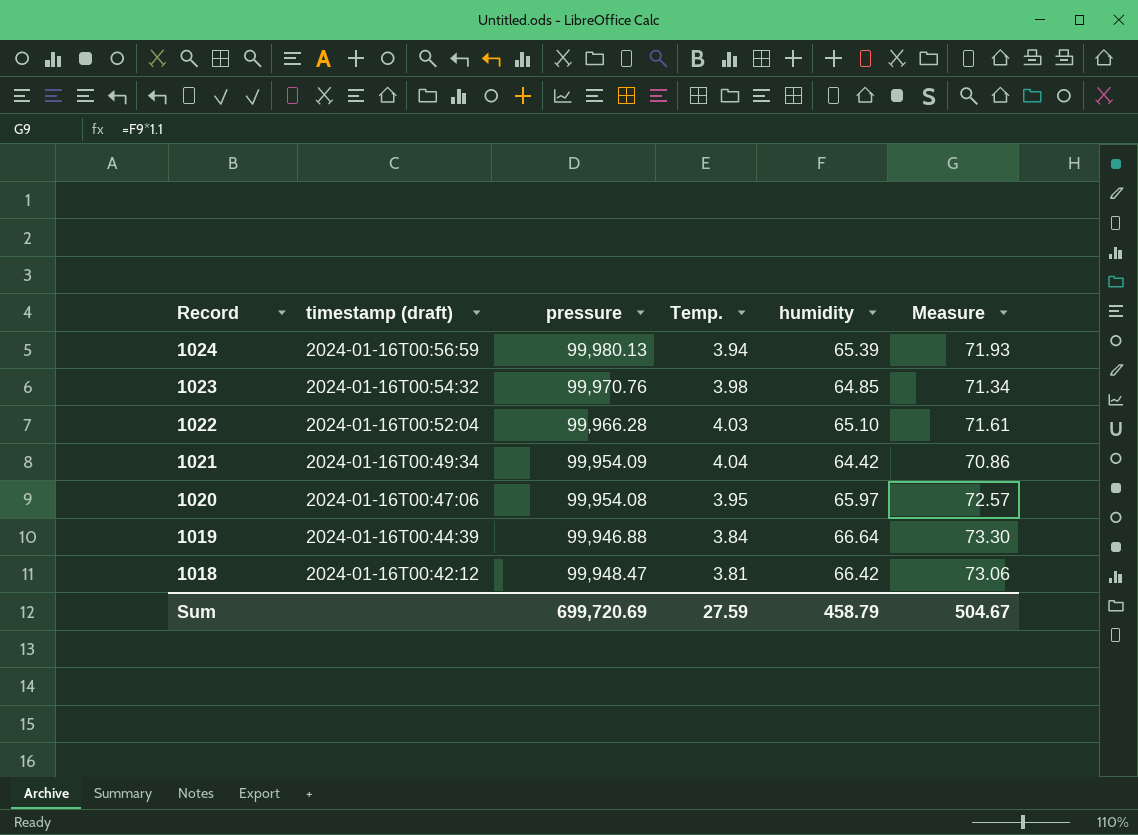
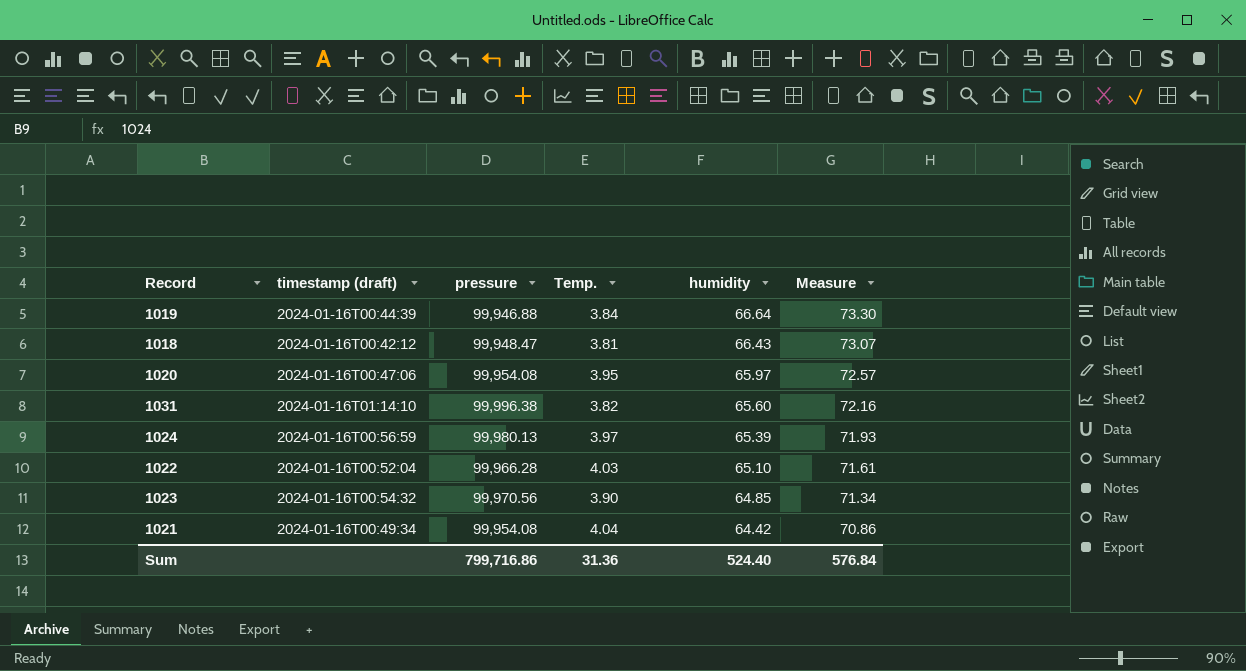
row order: Record descending -> humidity descending
1018 | humidity: 66.42 -> 66.43
1018 | Measure: 73.06 -> 73.07
row 1031: none -> 2024-01-16T01:14:10 | 99,996.38 | 3.82 | 65.60 | 72.16
1024 | Temp.: 3.94 -> 3.97
1023 | pressure: 99,970.76 -> 99,970.56
1023 | Temp.: 3.98 -> 3.90
1021 | pressure: 99,954.09 -> 99,954.08
Sum | pressure: 699,720.69 -> 799,716.86
Sum | Temp.: 27.59 -> 31.36
Sum | humidity: 458.79 -> 524.40
Sum | Measure: 504.67 -> 576.84

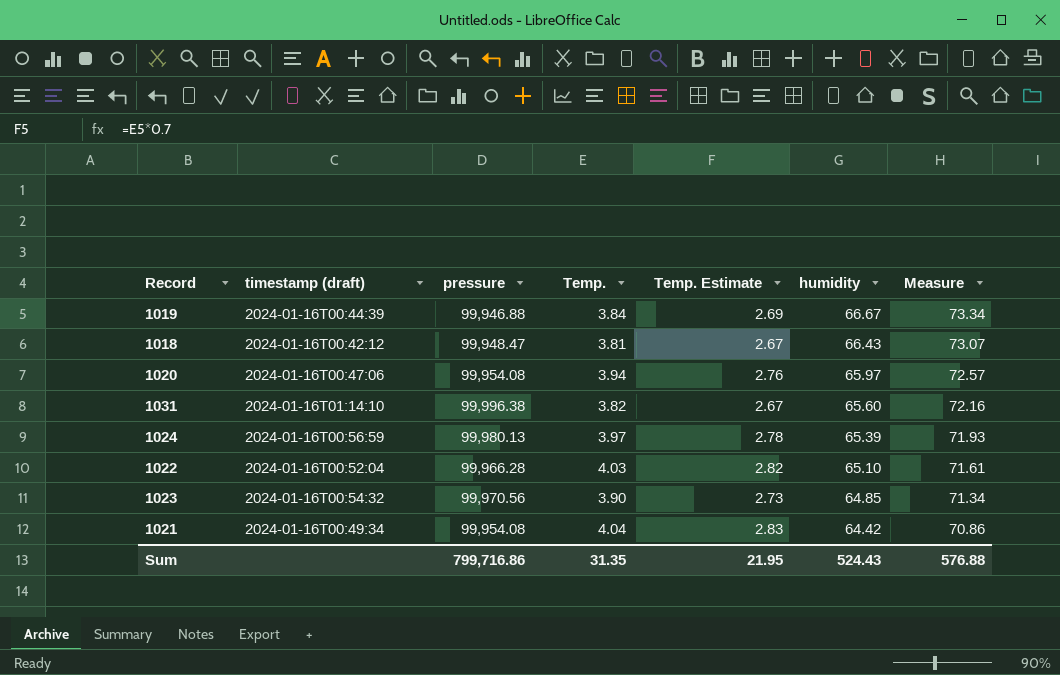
column Temp. Estimate | formula: none -> [Temp.] * 0.7
1019 | humidity: 66.64 -> 66.67
1019 | Measure: 73.30 -> 73.34
1020 | Temp.: 3.95 -> 3.94
Sum | Temp.: 31.36 -> 31.35
Sum | humidity: 524.40 -> 524.43
Sum | Measure: 576.84 -> 576.88

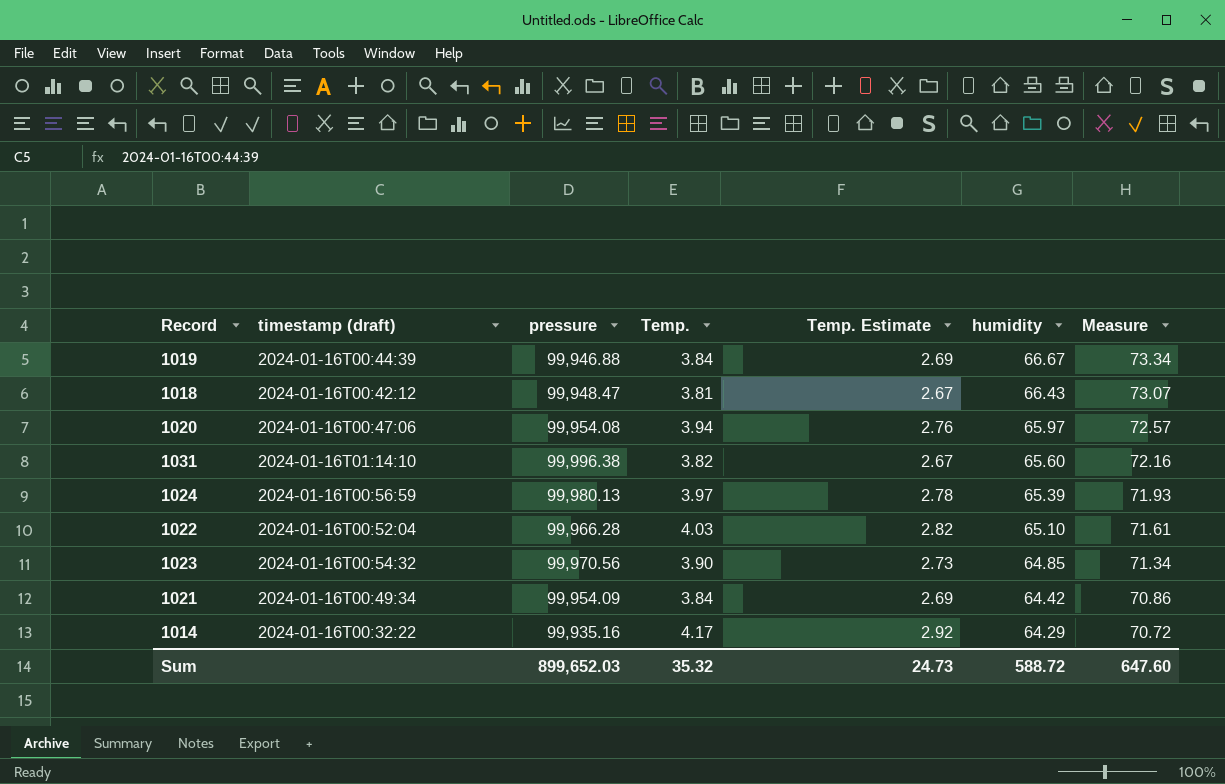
1021 | pressure: 99,954.08 -> 99,954.09
1021 | Temp.: 4.04 -> 3.84
1021 | Temp. Estimate: 2.83 -> 2.69
row 1014: none -> 2024-01-16T00:32:22 | 99,935.16 | 4.17 | 2.92 | 64.29 | 70.72
Sum | pressure: 799,716.86 -> 899,652.03
Sum | Temp.: 31.35 -> 35.32
Sum | Temp. Estimate: 21.95 -> 24.73
Sum | humidity: 524.43 -> 588.72
Sum | Measure: 576.88 -> 647.60

